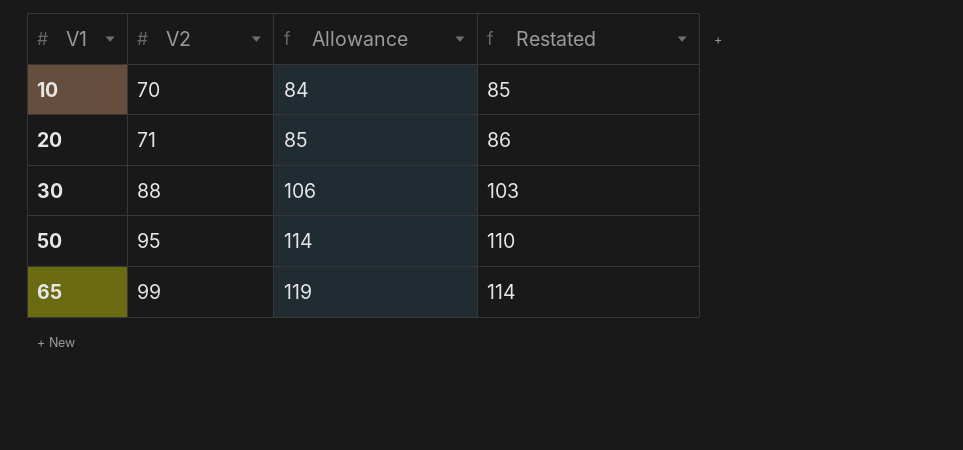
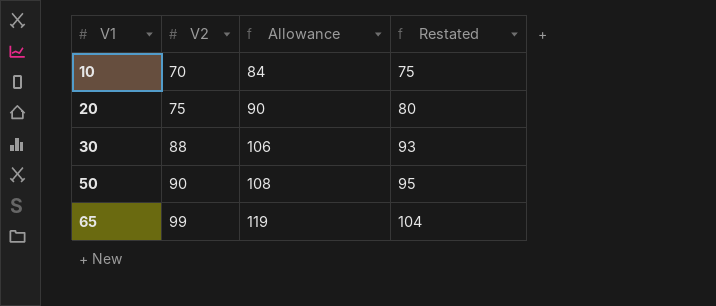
column Restated | formula: [V2] + 15 -> [V2] + 5
20 | V2: 71 -> 75
20 | Allowance: 85 -> 90
50 | V2: 95 -> 90
50 | Allowance: 114 -> 108

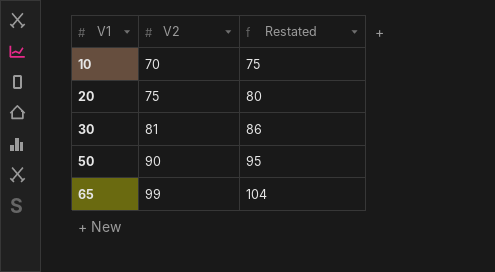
column Allowance | formula: [V2] * 1.2 -> none
30 | V2: 88 -> 81
30 | Restated: 93 -> 86

